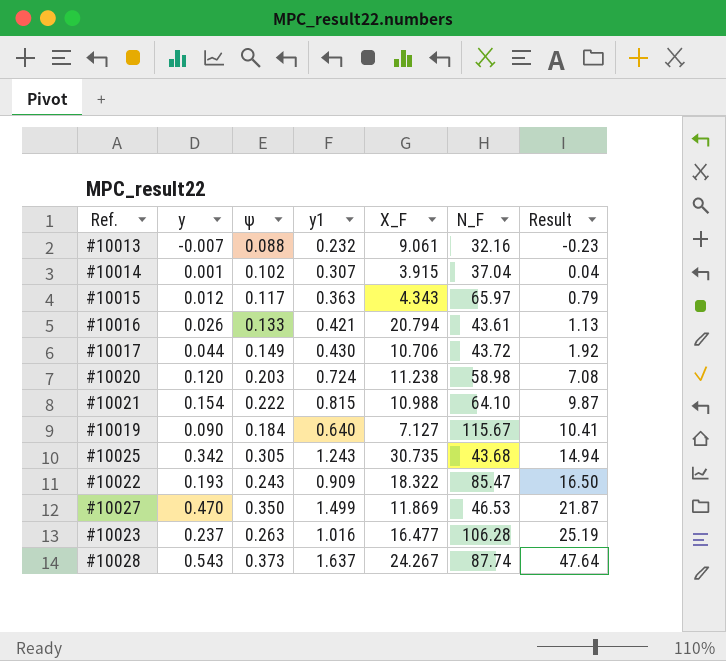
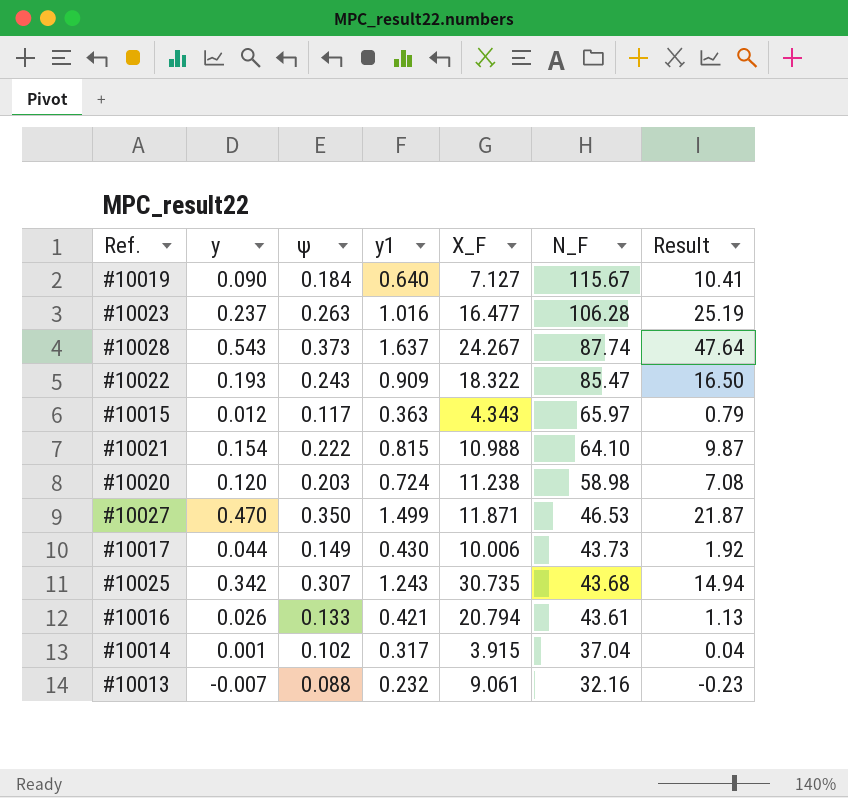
row order: Result ascending -> N_F descending
#10027 | X_F: 11.869 -> 11.871
#10017 | X_F: 10.706 -> 10.006
#10017 | N_F: 43.72 -> 43.73
#10025 | ψ: 0.305 -> 0.307
#10014 | y1: 0.307 -> 0.317

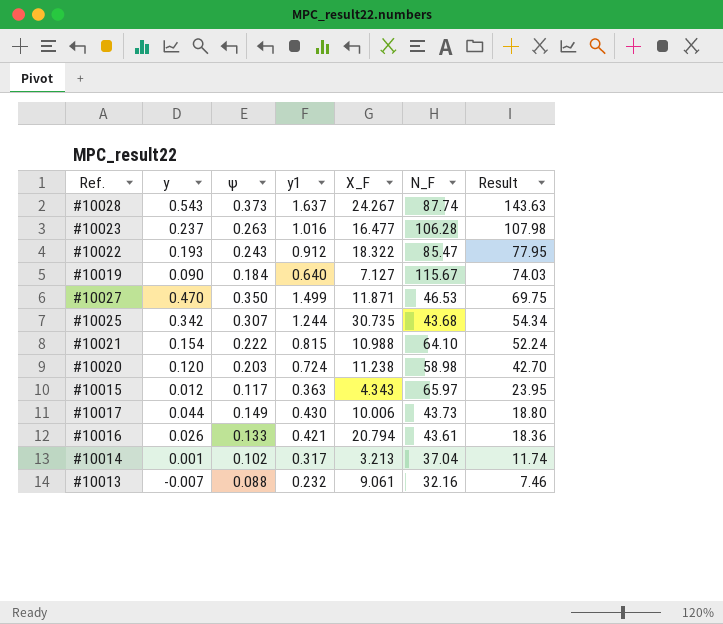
row order: N_F descending -> Result descending
column Result | formula: [y] * [N_F] -> [y1] * [N_F]
#10022 | y1: 0.909 -> 0.912
#10025 | y1: 1.243 -> 1.244
#10014 | X_F: 3.915 -> 3.213

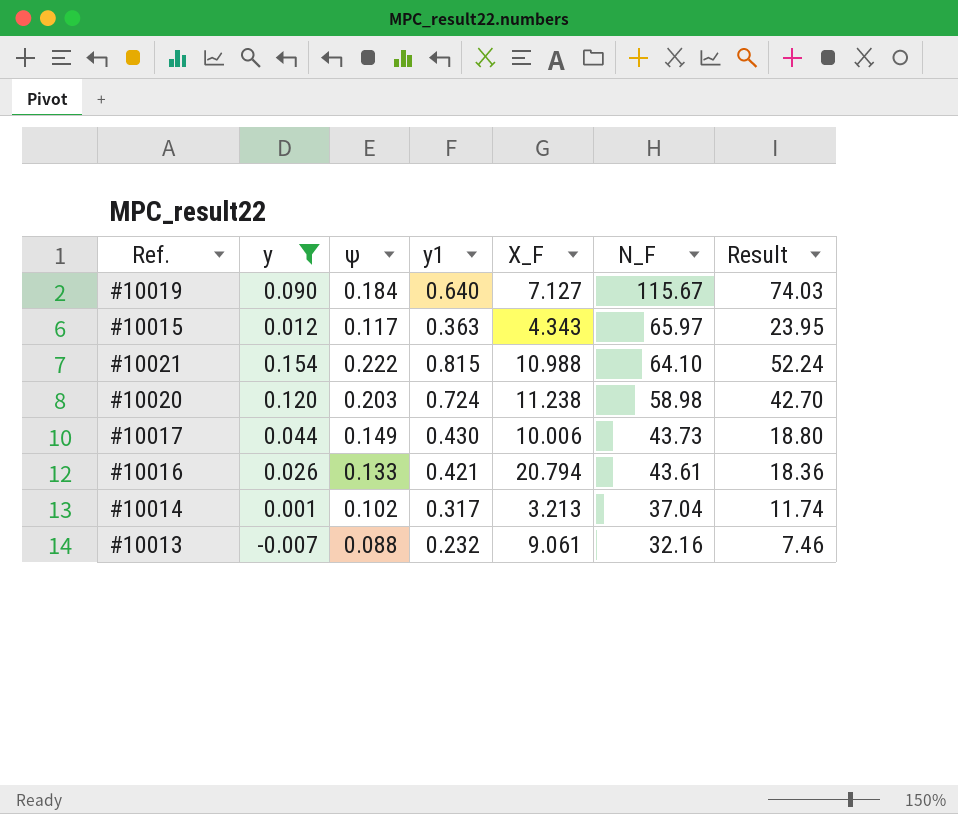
filter: none -> y <= 0.154
row order: Result descending -> N_F descending

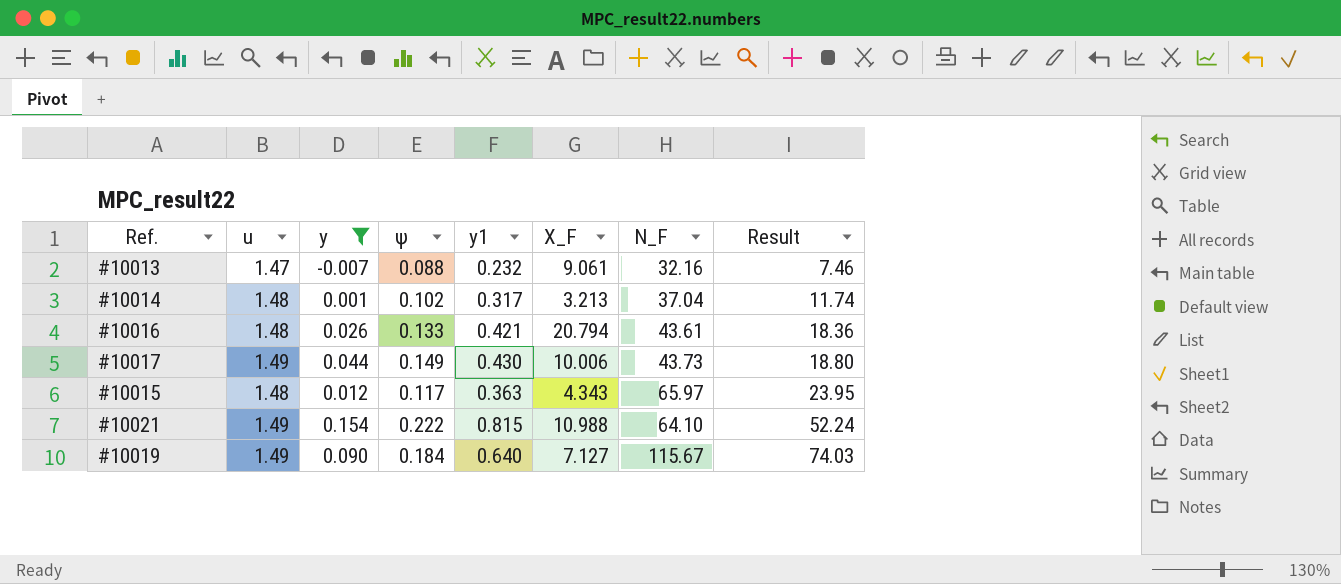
row order: N_F descending -> Result ascending
column u | position: none -> 2
row #10020: 0.120 | 0.203 | 0.724 | 11.238 | 58.98 | 42.70 -> none

